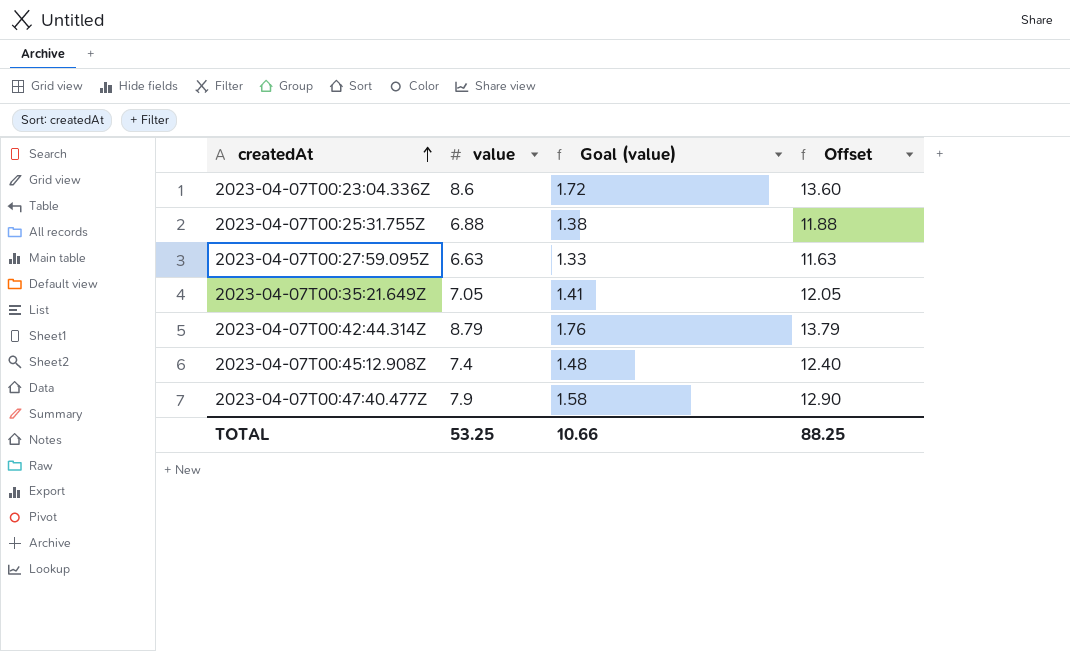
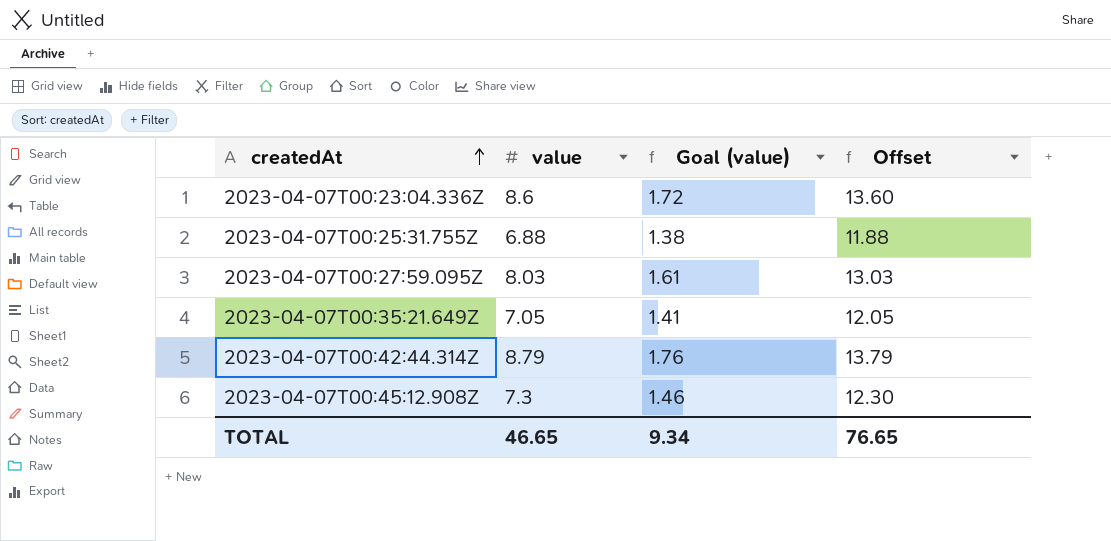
row 2023-04-07T00:47:40.477Z: 7.9 | 1.58 | 12.90 -> none
2023-04-07T00:27:59.095Z | value: 6.63 -> 8.03
2023-04-07T00:27:59.095Z | Goal (value): 1.33 -> 1.61
2023-04-07T00:27:59.095Z | Offset: 11.63 -> 13.03
2023-04-07T00:45:12.908Z | value: 7.4 -> 7.3
2023-04-07T00:45:12.908Z | Goal (value): 1.48 -> 1.46
2023-04-07T00:45:12.908Z | Offset: 12.40 -> 12.30
TOTAL | value: 53.25 -> 46.65
TOTAL | Goal (value): 10.66 -> 9.34
TOTAL | Offset: 88.25 -> 76.65

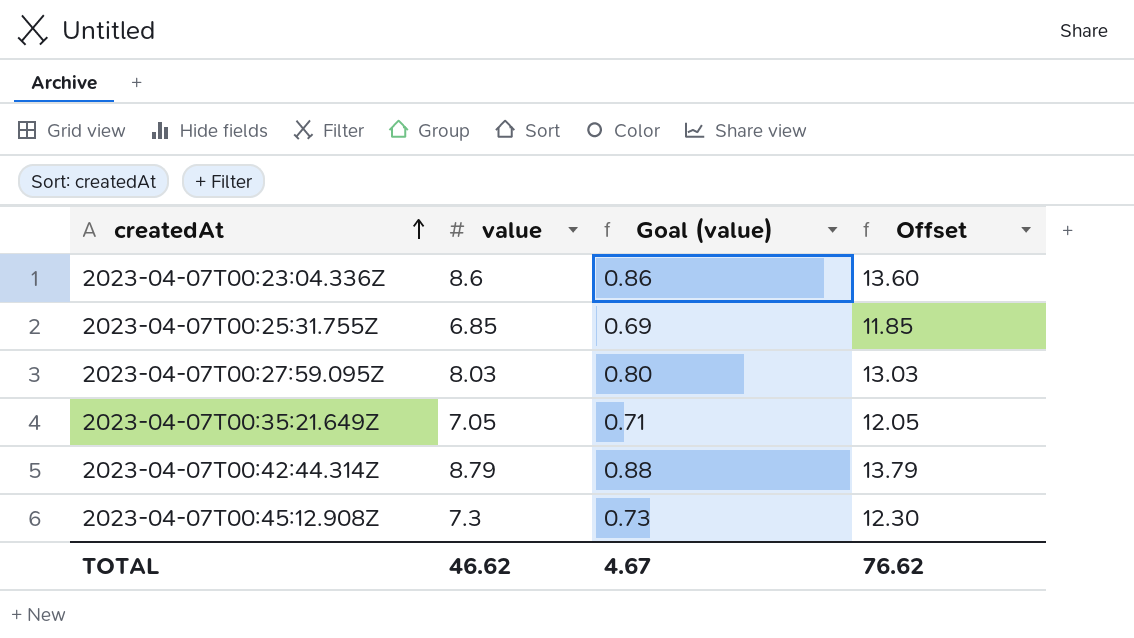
column Goal (value) | formula: [value] * 0.2 -> [value] * 0.1
2023-04-07T00:25:31.755Z | value: 6.88 -> 6.85
2023-04-07T00:25:31.755Z | Offset: 11.88 -> 11.85
TOTAL | value: 46.65 -> 46.62
TOTAL | Goal (value): 9.34 -> 4.67
TOTAL | Offset: 76.65 -> 76.62

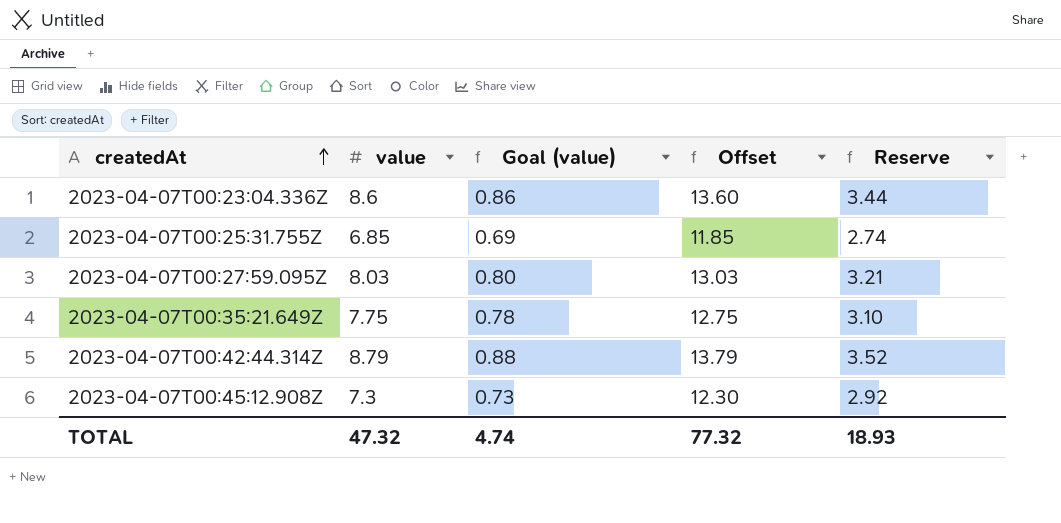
column Reserve | formula: none -> [value] * 0.4
2023-04-07T00:35:21.649Z | value: 7.05 -> 7.75
2023-04-07T00:35:21.649Z | Goal (value): 0.71 -> 0.78
2023-04-07T00:35:21.649Z | Offset: 12.05 -> 12.75
TOTAL | value: 46.62 -> 47.32
TOTAL | Goal (value): 4.67 -> 4.74
TOTAL | Offset: 76.62 -> 77.32

